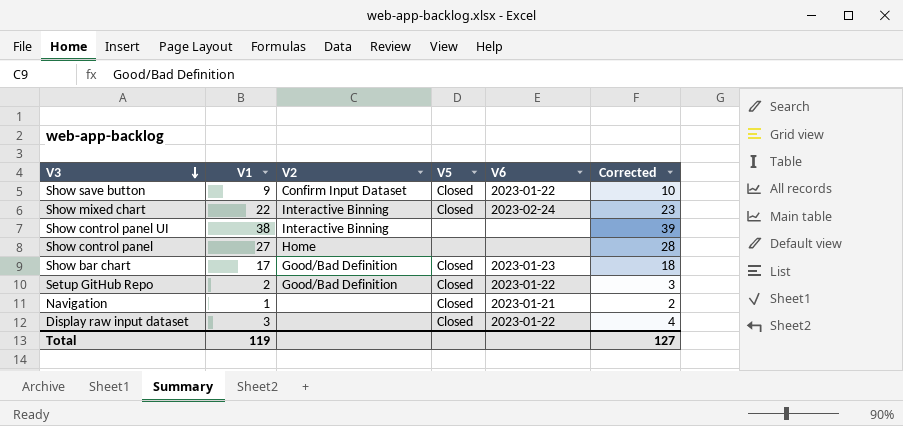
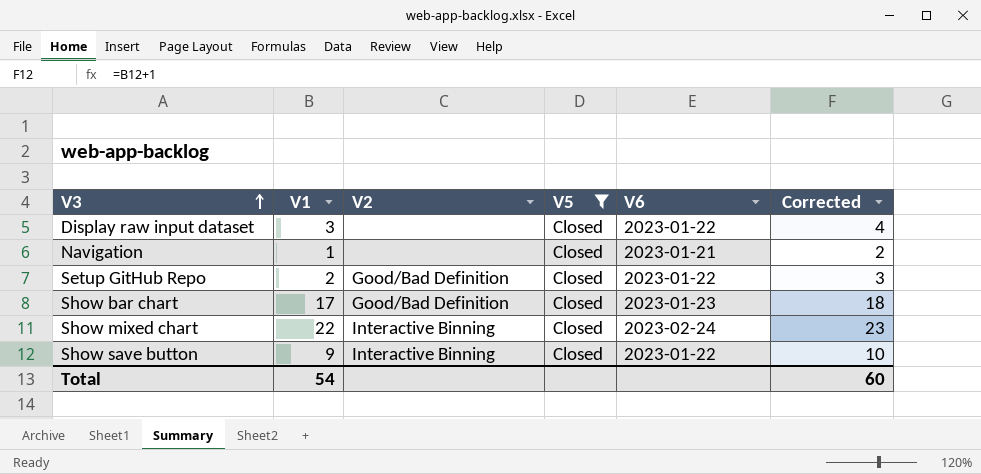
filter: none -> V5 = Closed
row order: V3 descending -> V3 ascending
Show save button | V2: Confirm Input Dataset -> Interactive Binning
Total | V1: 119 -> 54
Total | Corrected: 127 -> 60

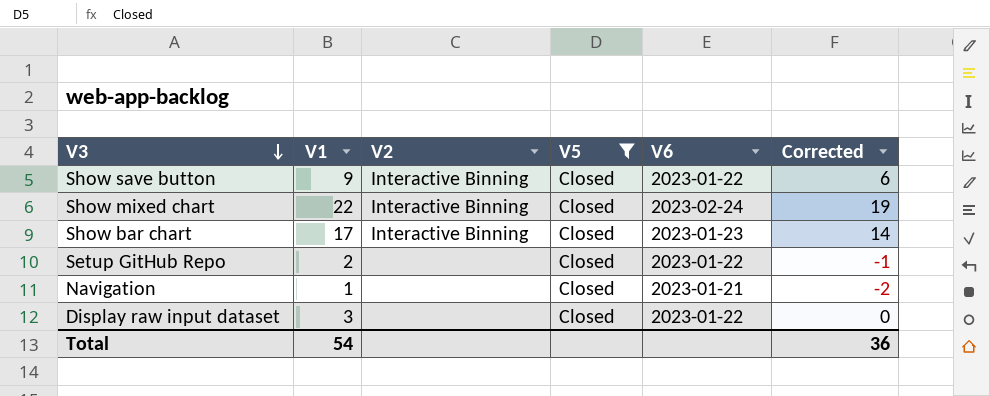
row order: V3 ascending -> V3 descending
column Corrected | formula: [V1] + 1 -> [V1] - 3
Show bar chart | V2: Good/Bad Definition -> Interactive Binning
Setup GitHub Repo | V2: Good/Bad Definition -> none
Total | Corrected: 60 -> 36

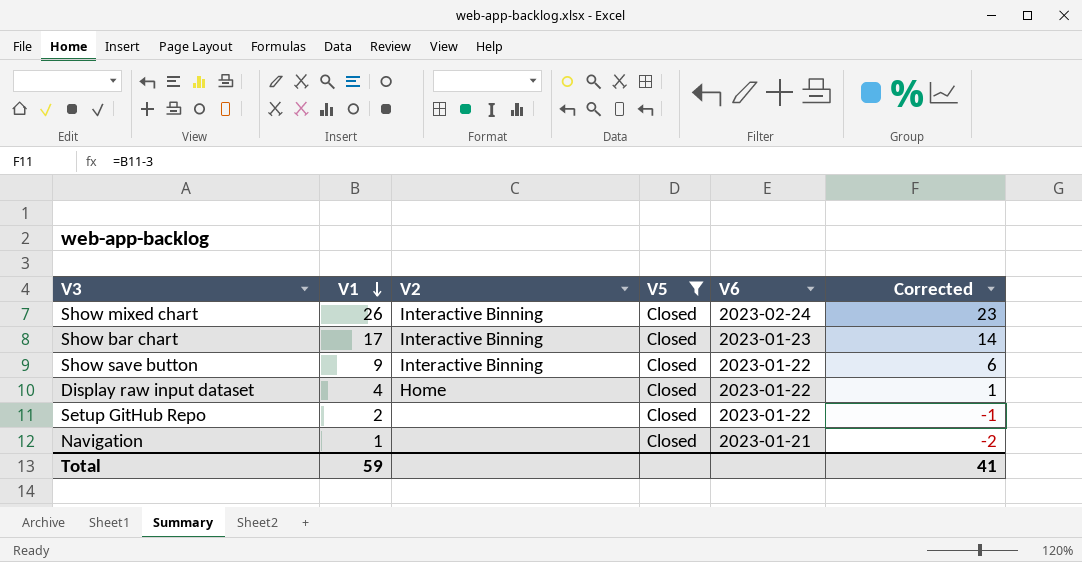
row order: V3 descending -> V1 descending
Show mixed chart | V1: 22 -> 26
Show mixed chart | Corrected: 19 -> 23
Display raw input dataset | V1: 3 -> 4
Display raw input dataset | V2: none -> Home
Display raw input dataset | Corrected: 0 -> 1
Total | V1: 54 -> 59
Total | Corrected: 36 -> 41

